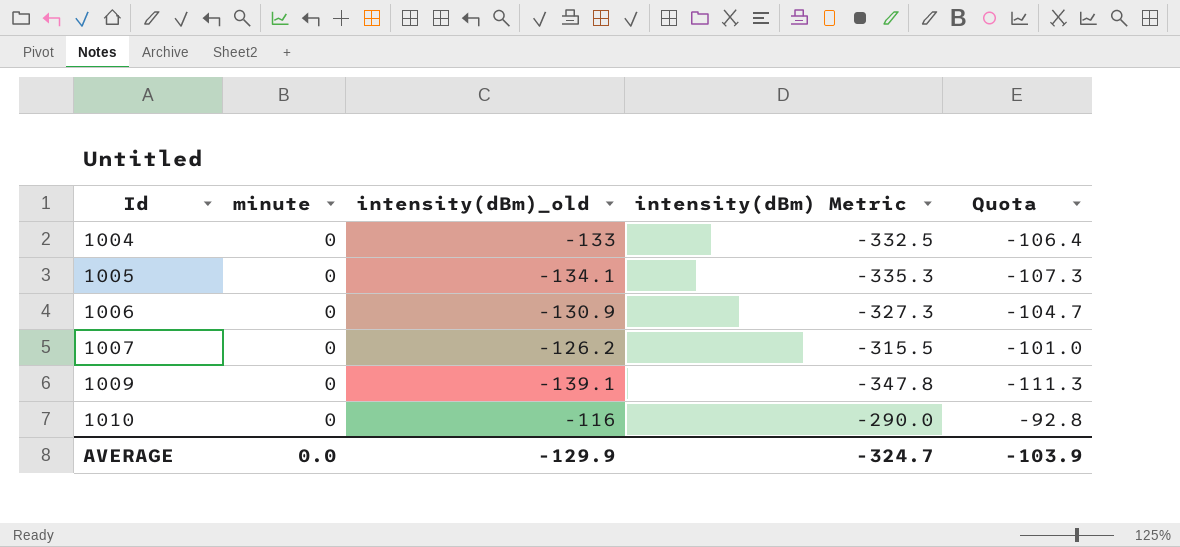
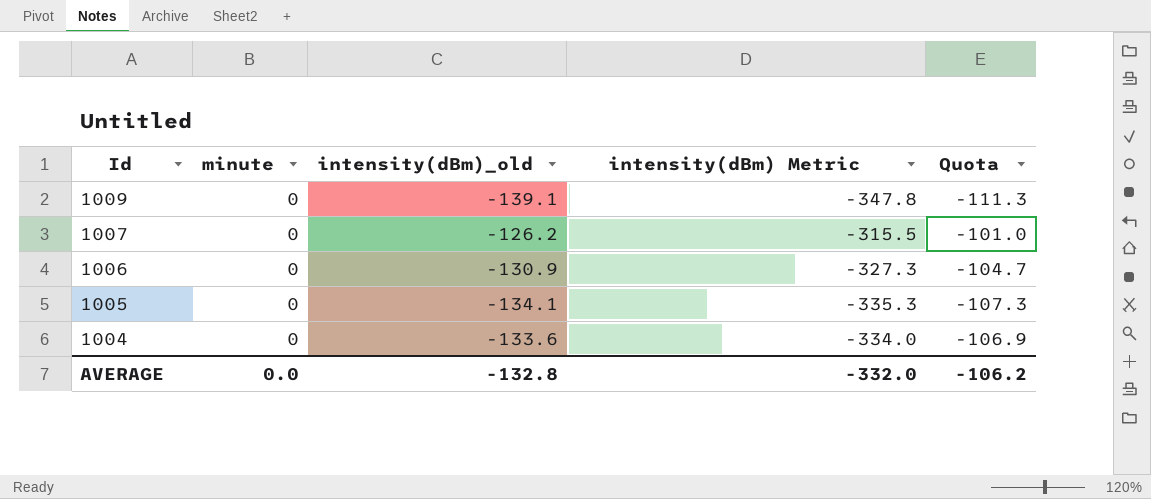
row order: Id ascending -> Id descending
row 1010: 0 | -116 | -290.0 | -92.8 -> none
1004 | intensity(dBm)_old: -133 -> -133.6
1004 | intensity(dBm) Metric: -332.5 -> -334.0
1004 | Quota: -106.4 -> -106.9
AVERAGE | intensity(dBm)_old: -129.9 -> -132.8
AVERAGE | intensity(dBm) Metric: -324.7 -> -332.0
AVERAGE | Quota: -103.9 -> -106.2

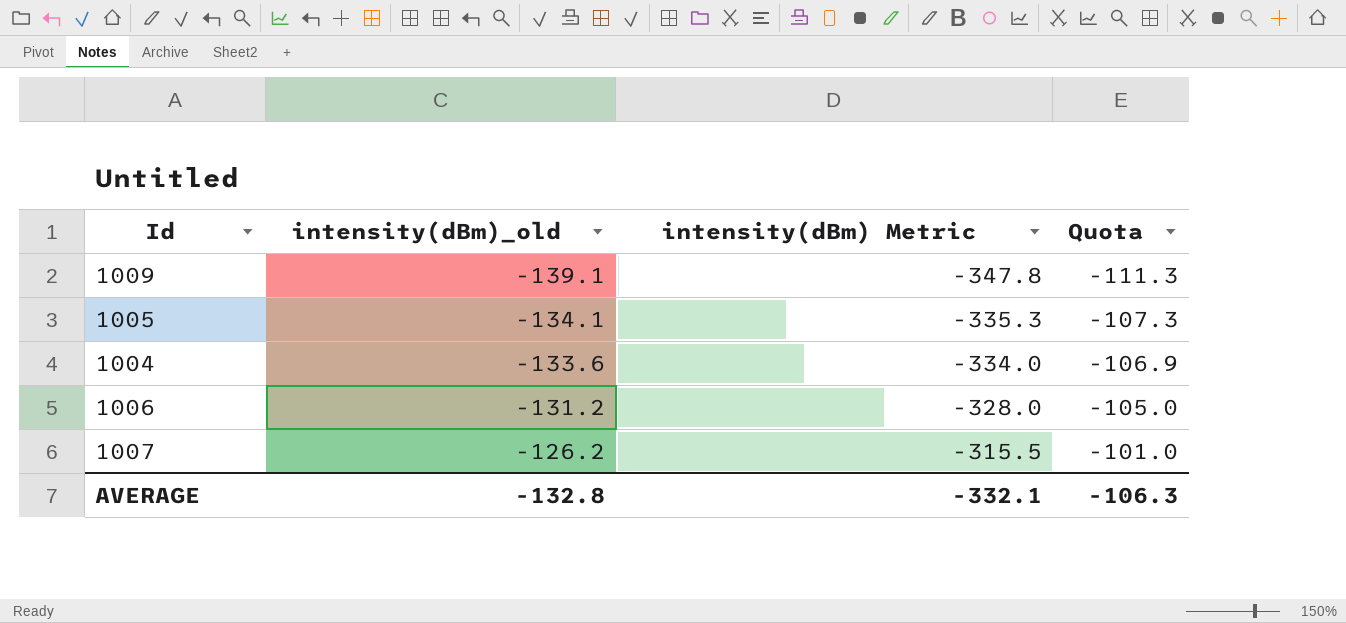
row order: Id descending -> intensity(dBm)_old ascending
column minute | position: 2 -> none
1006 | intensity(dBm)_old: -130.9 -> -131.2
1006 | intensity(dBm) Metric: -327.3 -> -328.0
1006 | Quota: -104.7 -> -105.0
AVERAGE | intensity(dBm) Metric: -332.0 -> -332.1
AVERAGE | Quota: -106.2 -> -106.3

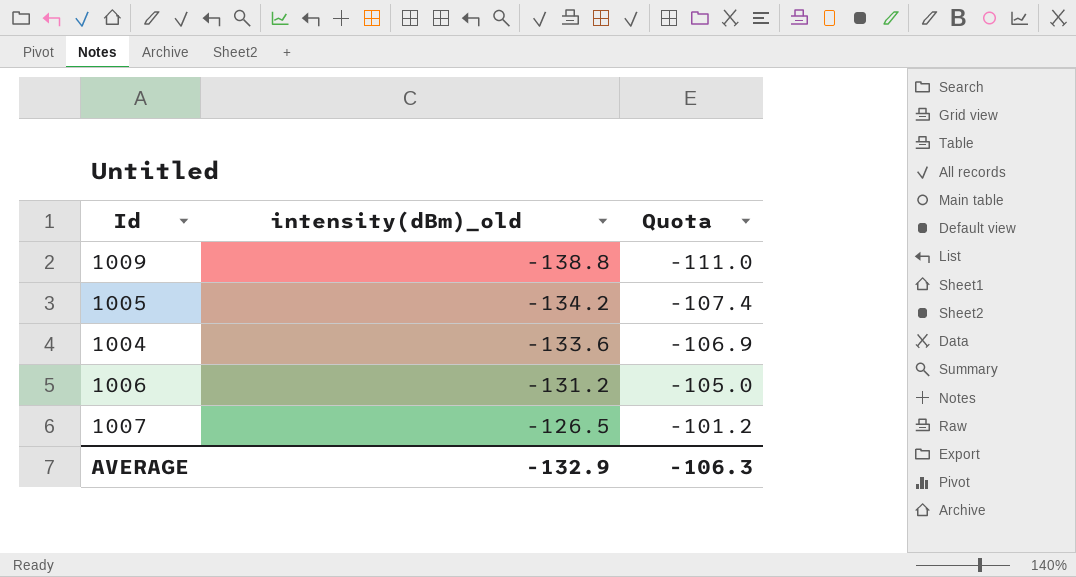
column intensity(dBm) Metric | formula: [intensity(dBm)_old] * 2.5 -> none
1009 | intensity(dBm)_old: -139.1 -> -138.8
1009 | Quota: -111.3 -> -111.0
1005 | intensity(dBm)_old: -134.1 -> -134.2
1005 | Quota: -107.3 -> -107.4
1007 | intensity(dBm)_old: -126.2 -> -126.5
1007 | Quota: -101.0 -> -101.2
AVERAGE | intensity(dBm)_old: -132.8 -> -132.9

